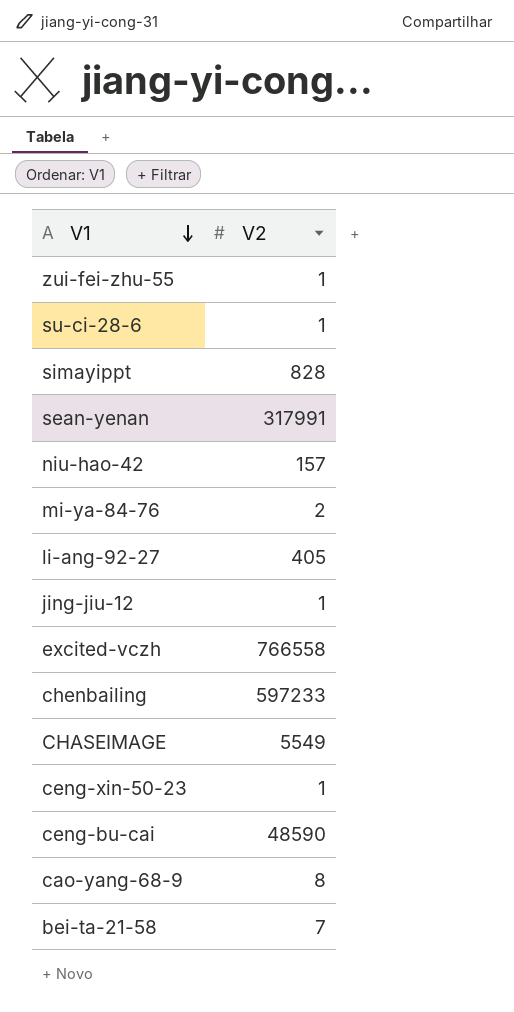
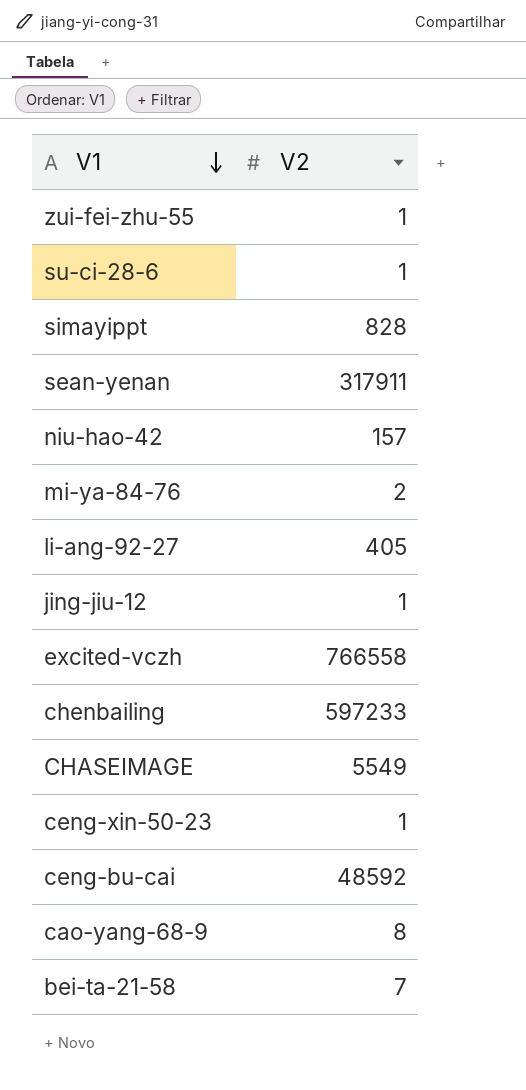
sean-yenan | V2: 317991 -> 317911
ceng-bu-cai | V2: 48590 -> 48592

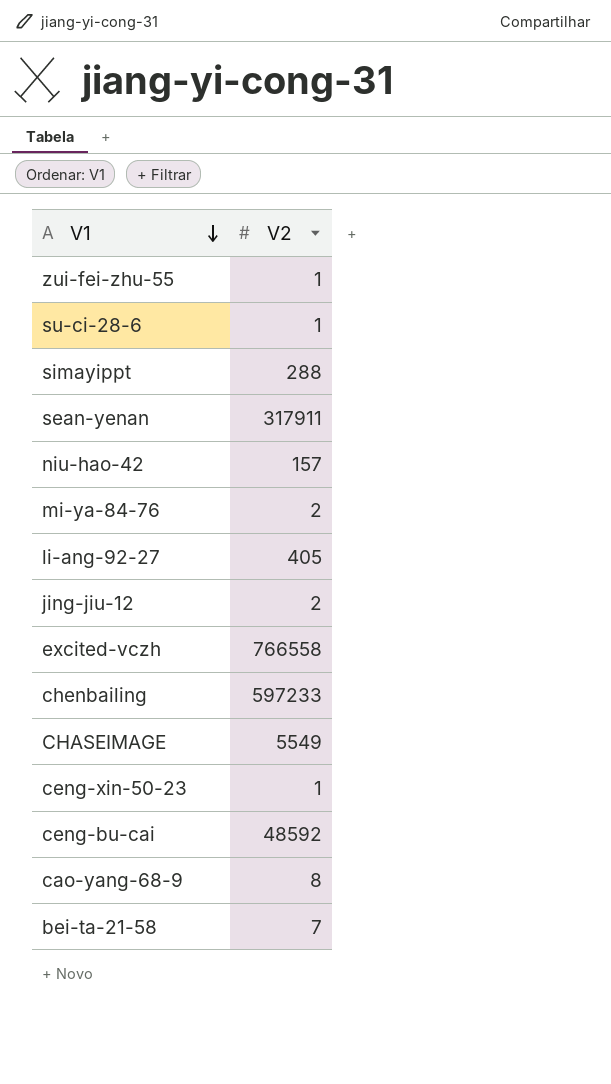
simayippt | V2: 828 -> 288
jing-jiu-12 | V2: 1 -> 2

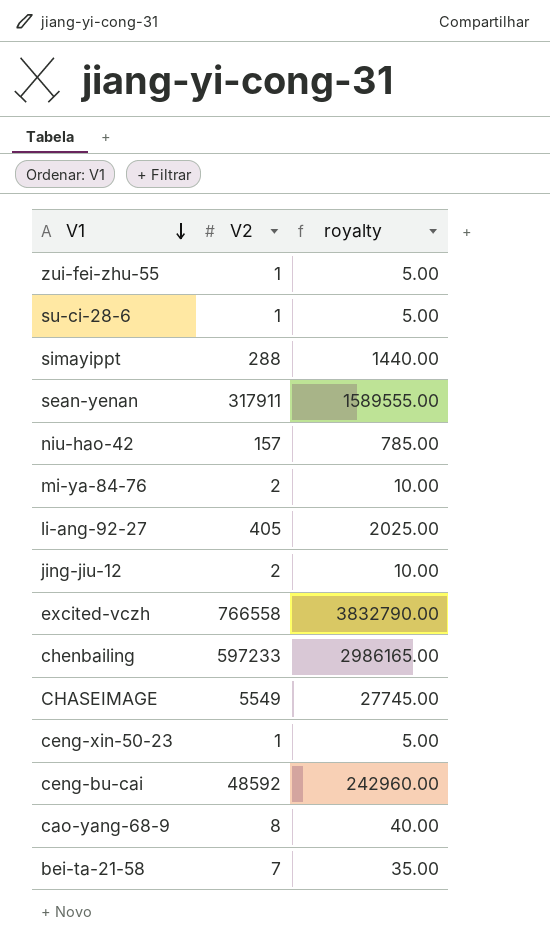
column royalty | formula: none -> [V2] * 5

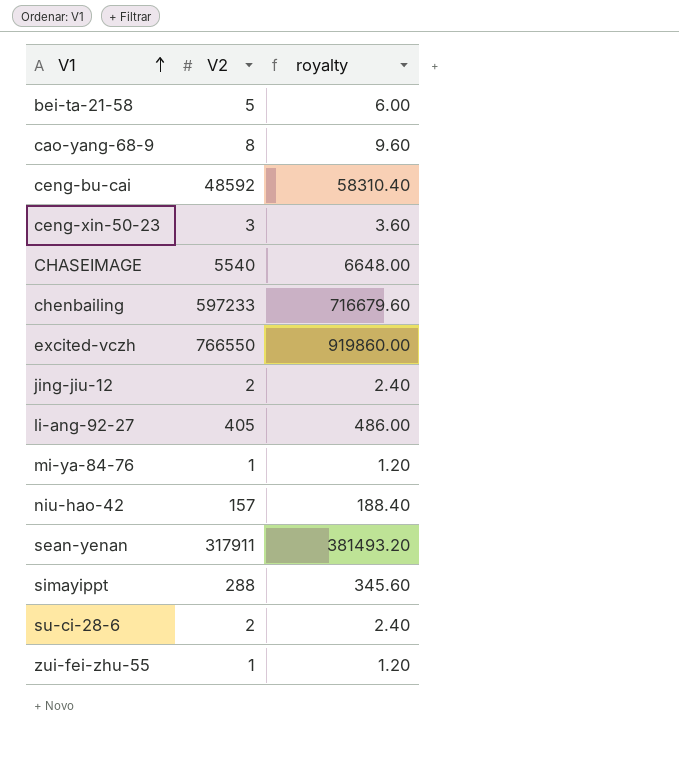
row order: V1 descending -> V1 ascending
column royalty | formula: [V2] * 5 -> [V2] * 1.2
bei-ta-21-58 | V2: 7 -> 5
ceng-xin-50-23 | V2: 1 -> 3
CHASEIMAGE | V2: 5549 -> 5540
excited-vczh | V2: 766558 -> 766550
mi-ya-84-76 | V2: 2 -> 1
su-ci-28-6 | V2: 1 -> 2

